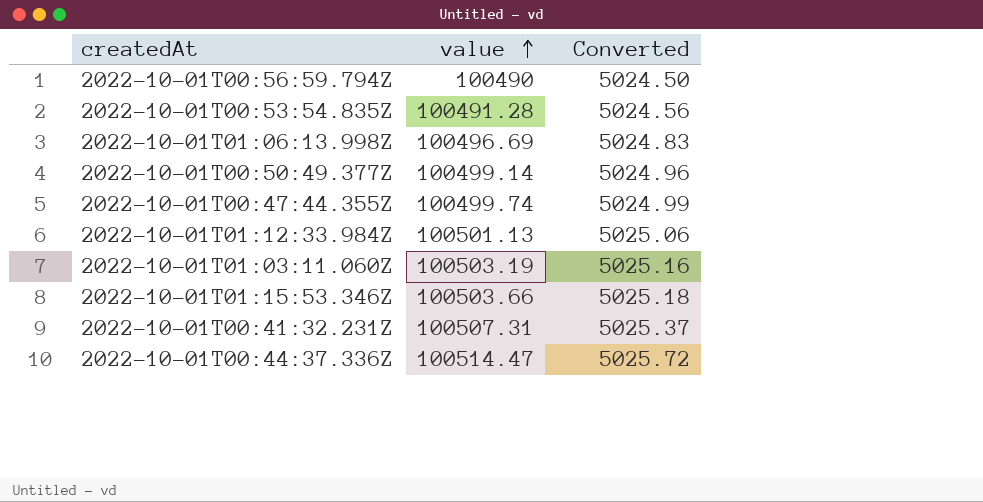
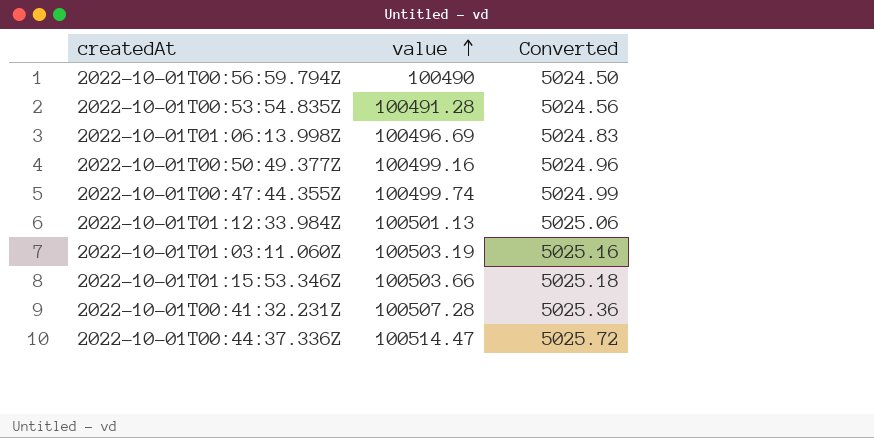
2022-10-01T00:50:49.377Z | value: 100499.14 -> 100499.16
2022-10-01T00:41:32.231Z | value: 100507.31 -> 100507.28
2022-10-01T00:41:32.231Z | Converted: 5025.37 -> 5025.36

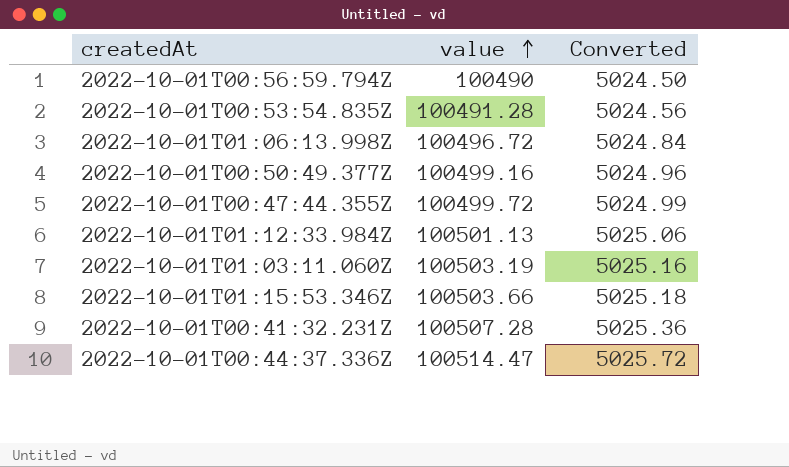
2022-10-01T01:06:13.998Z | value: 100496.69 -> 100496.72
2022-10-01T01:06:13.998Z | Converted: 5024.83 -> 5024.84
2022-10-01T00:47:44.355Z | value: 100499.74 -> 100499.72

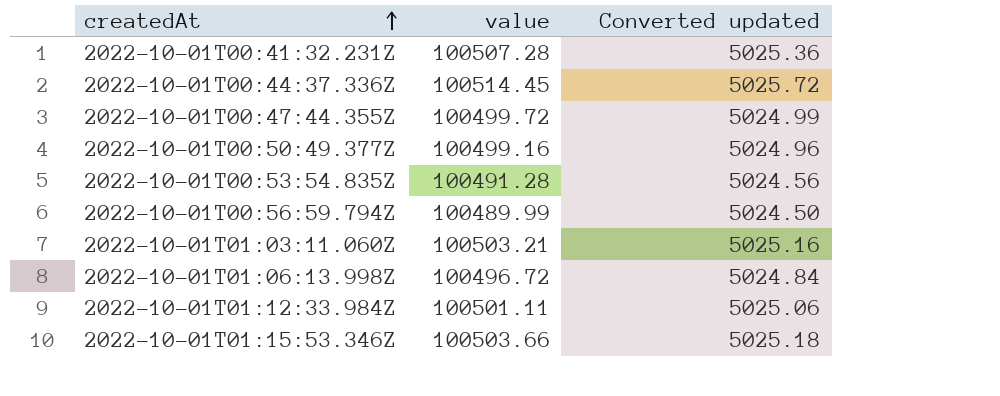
row order: value ascending -> createdAt ascending
column name: Converted -> Converted updated
2022-10-01T00:44:37.336Z | value: 100514.47 -> 100514.45
2022-10-01T00:56:59.794Z | value: 100490 -> 100489.99
2022-10-01T01:03:11.060Z | value: 100503.19 -> 100503.21
2022-10-01T01:12:33.984Z | value: 100501.13 -> 100501.11

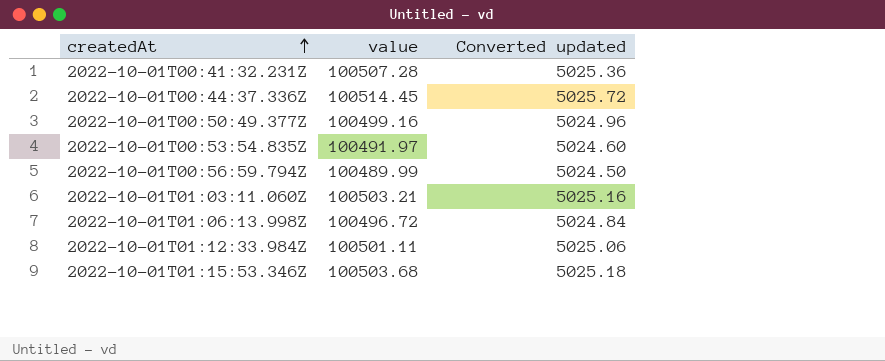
row 2022-10-01T00:47:44.355Z: 100499.72 | 5024.99 -> none
2022-10-01T00:53:54.835Z | value: 100491.28 -> 100491.97
2022-10-01T00:53:54.835Z | Converted updated: 5024.56 -> 5024.60
2022-10-01T01:15:53.346Z | value: 100503.66 -> 100503.68

